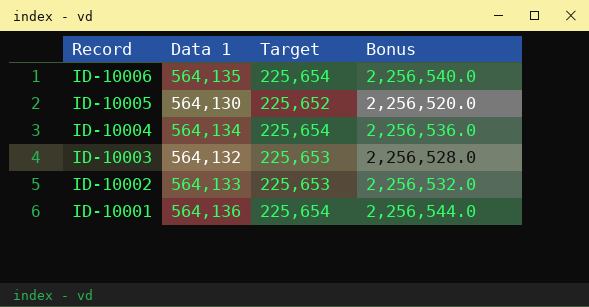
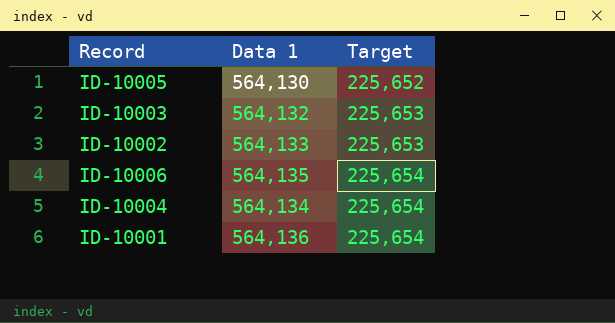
row order: Record descending -> Target ascending
column Bonus | formula: [Data 1] * 4 -> none

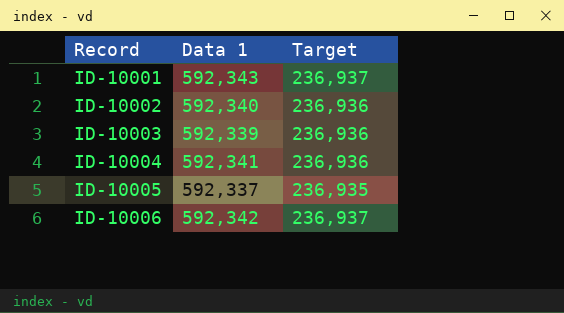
row order: Target ascending -> Record ascending
ID-10001 | Data 1: 564,136 -> 592,343
ID-10001 | Target: 225,654 -> 236,937
ID-10002 | Data 1: 564,133 -> 592,340
ID-10002 | Target: 225,653 -> 236,936
ID-10003 | Data 1: 564,132 -> 592,339
ID-10003 | Target: 225,653 -> 236,936
ID-10004 | Data 1: 564,134 -> 592,341
ID-10004 | Target: 225,654 -> 236,936
ID-10005 | Data 1: 564,130 -> 592,337
ID-10005 | Target: 225,652 -> 236,935
ID-10006 | Data 1: 564,135 -> 592,342
ID-10006 | Target: 225,654 -> 236,937

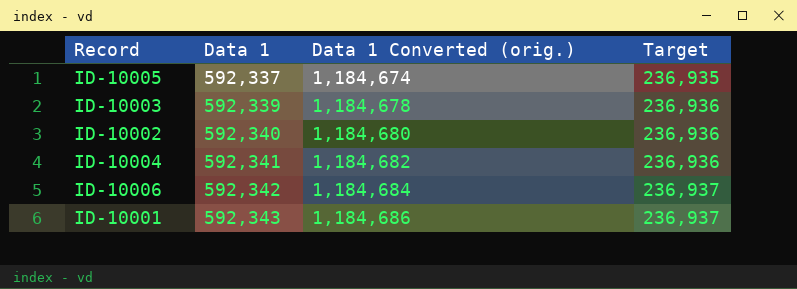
row order: Record ascending -> Data 1 ascending
column Data 1 Converted (orig.) | formula: none -> [Data 1] * 2

